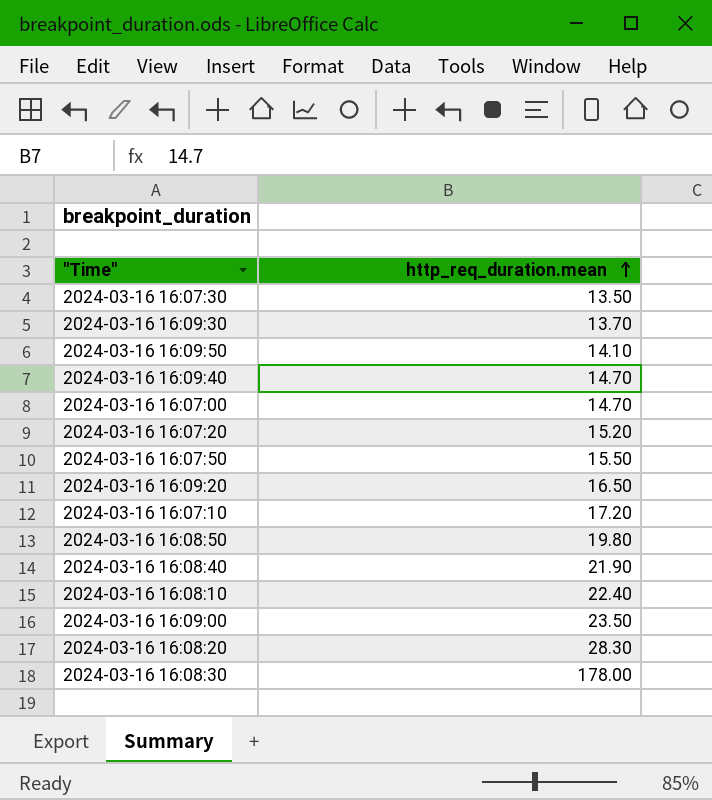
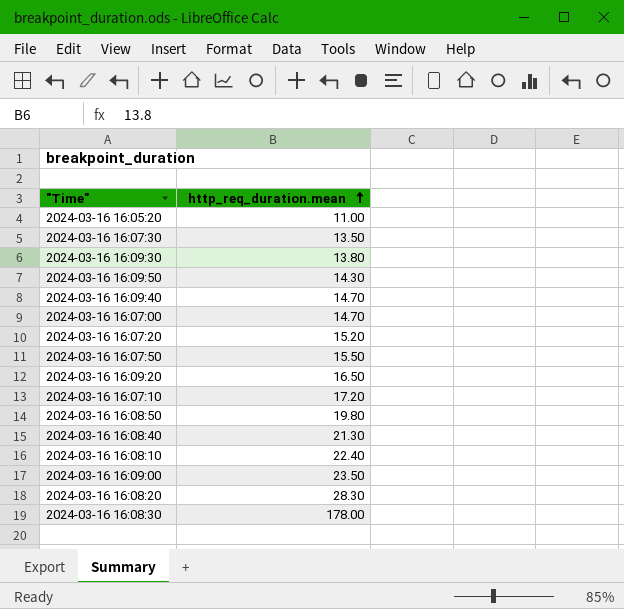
row 2024-03-16 16:05:20: none -> 11.00
2024-03-16 16:09:30 | http_req_duration.mean: 13.70 -> 13.80
2024-03-16 16:09:50 | http_req_duration.mean: 14.10 -> 14.30
2024-03-16 16:08:40 | http_req_duration.mean: 21.90 -> 21.30

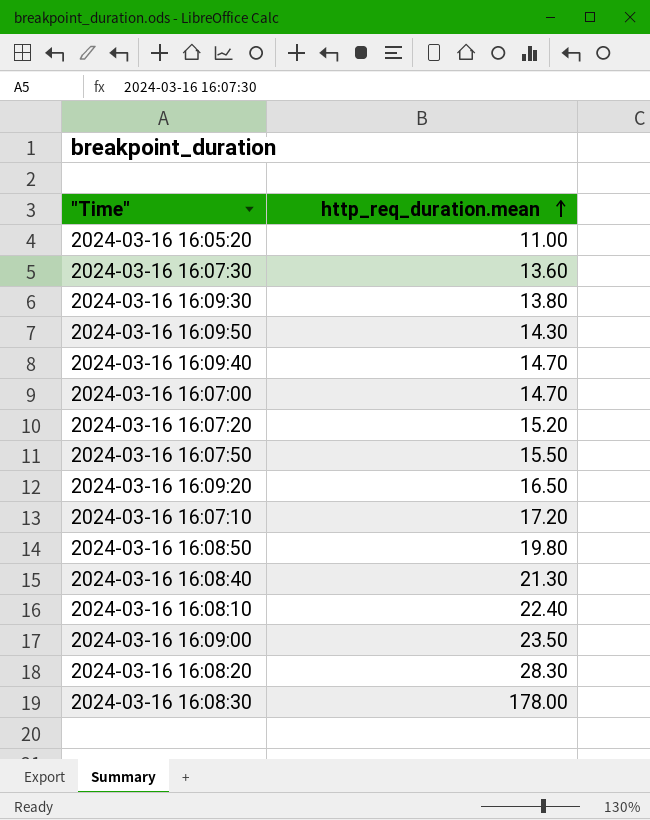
2024-03-16 16:07:30 | http_req_duration.mean: 13.50 -> 13.60

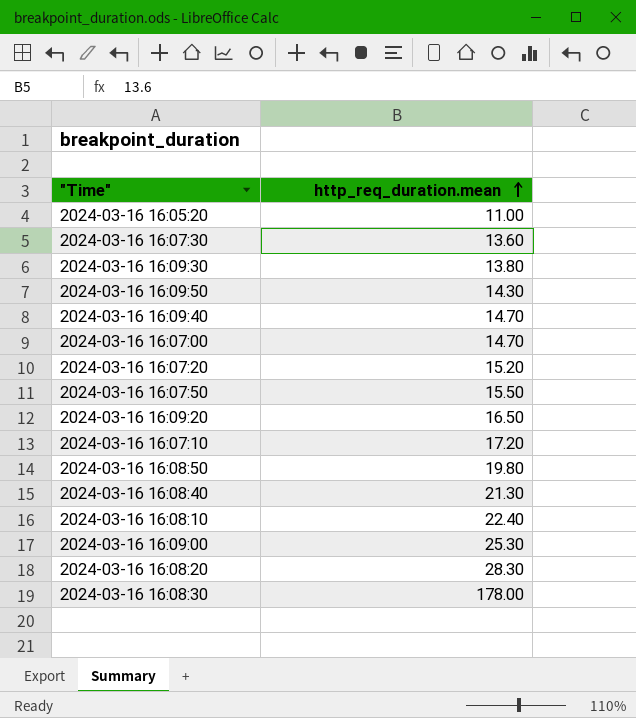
2024-03-16 16:09:00 | http_req_duration.mean: 23.50 -> 25.30

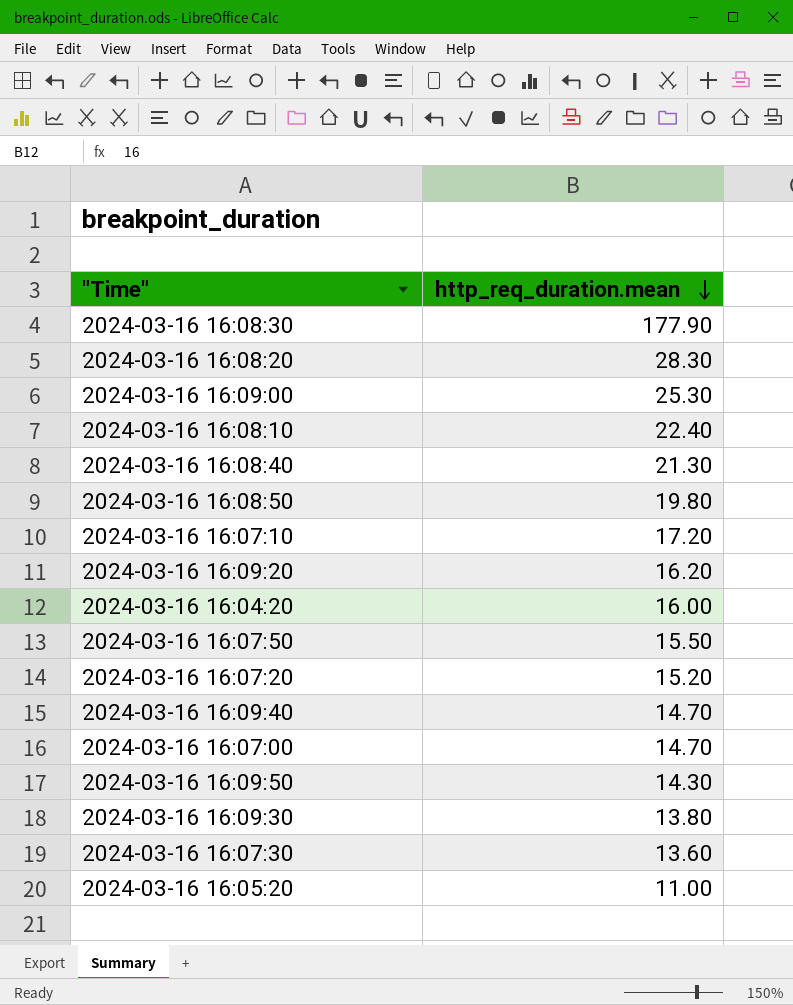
row order: http_req_duration.mean ascending -> http_req_duration.mean descending
2024-03-16 16:08:30 | http_req_duration.mean: 178.00 -> 177.90
2024-03-16 16:09:20 | http_req_duration.mean: 16.50 -> 16.20
row 2024-03-16 16:04:20: none -> 16.00

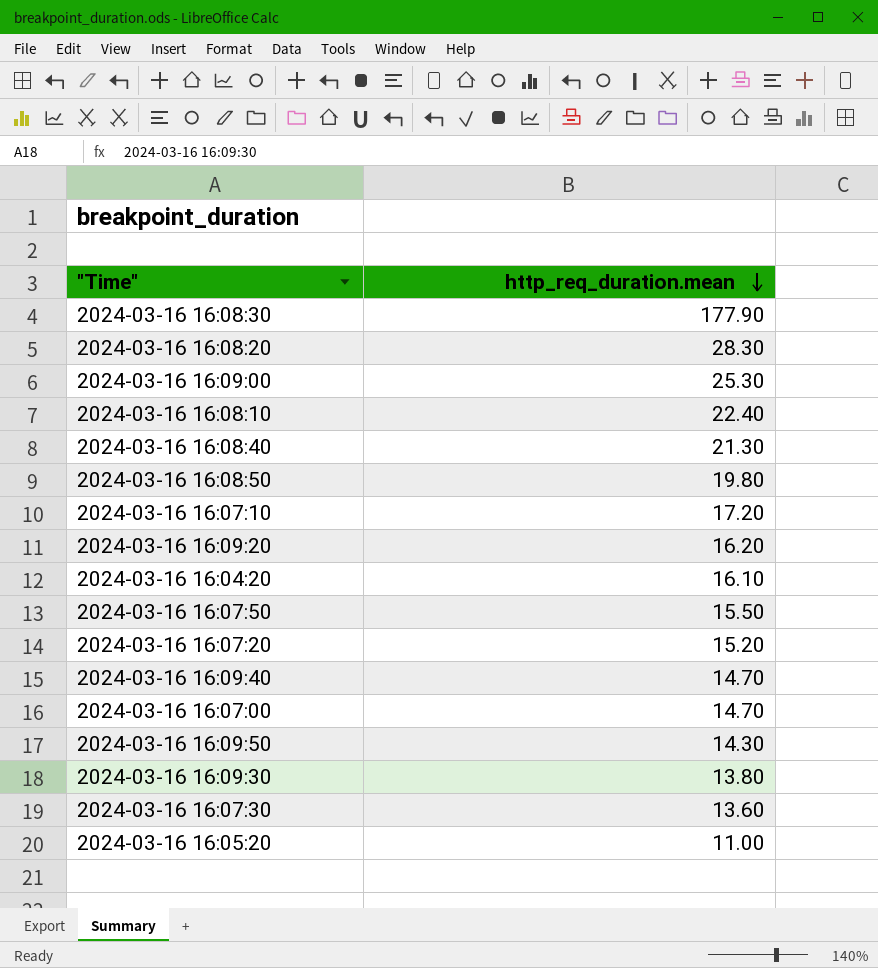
2024-03-16 16:04:20 | http_req_duration.mean: 16.00 -> 16.10

